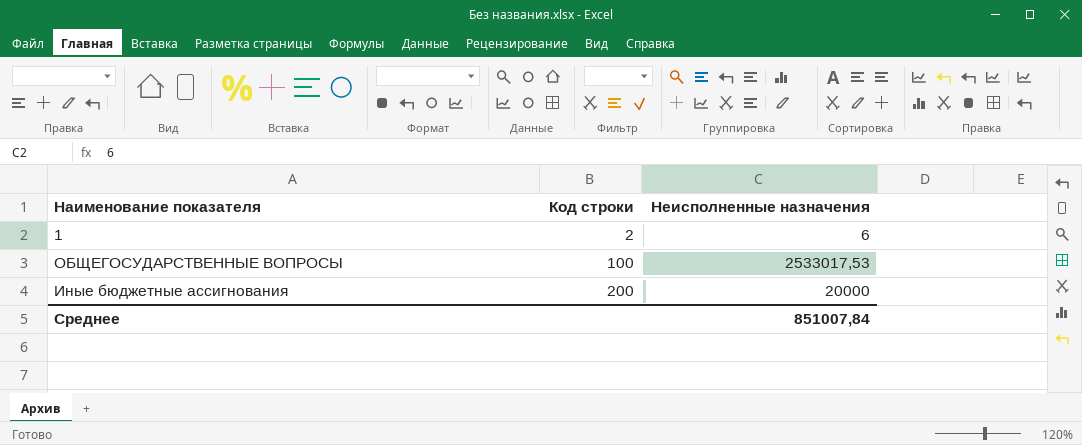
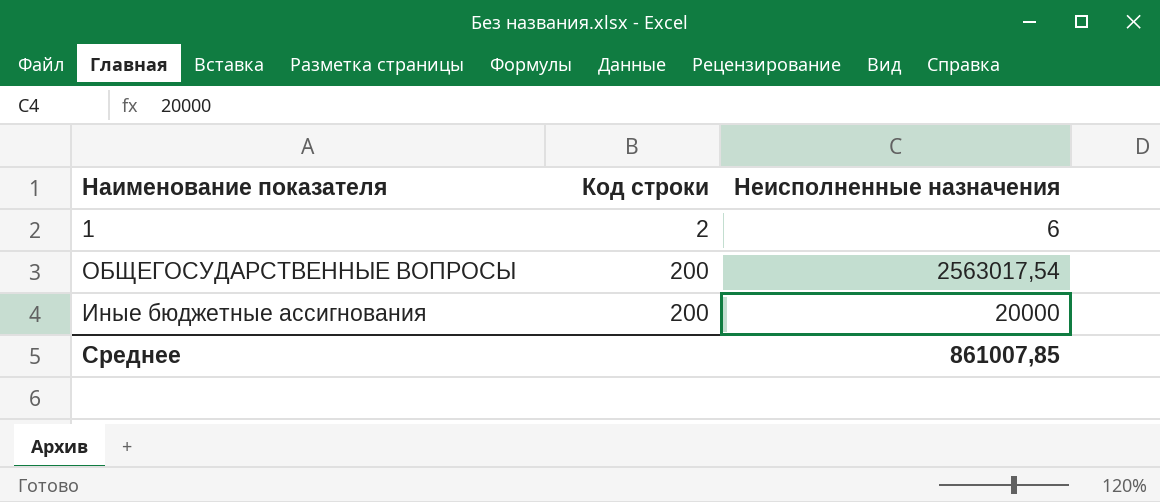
ОБЩЕГОСУДАРСТВЕННЫЕ ВОПРОСЫ | Код строки: 100 -> 200
ОБЩЕГОСУДАРСТВЕННЫЕ ВОПРОСЫ | Неисполненные назначения: 2533017,53 -> 2563017,54
Среднее | Неисполненные назначения: 851007,84 -> 861007,85

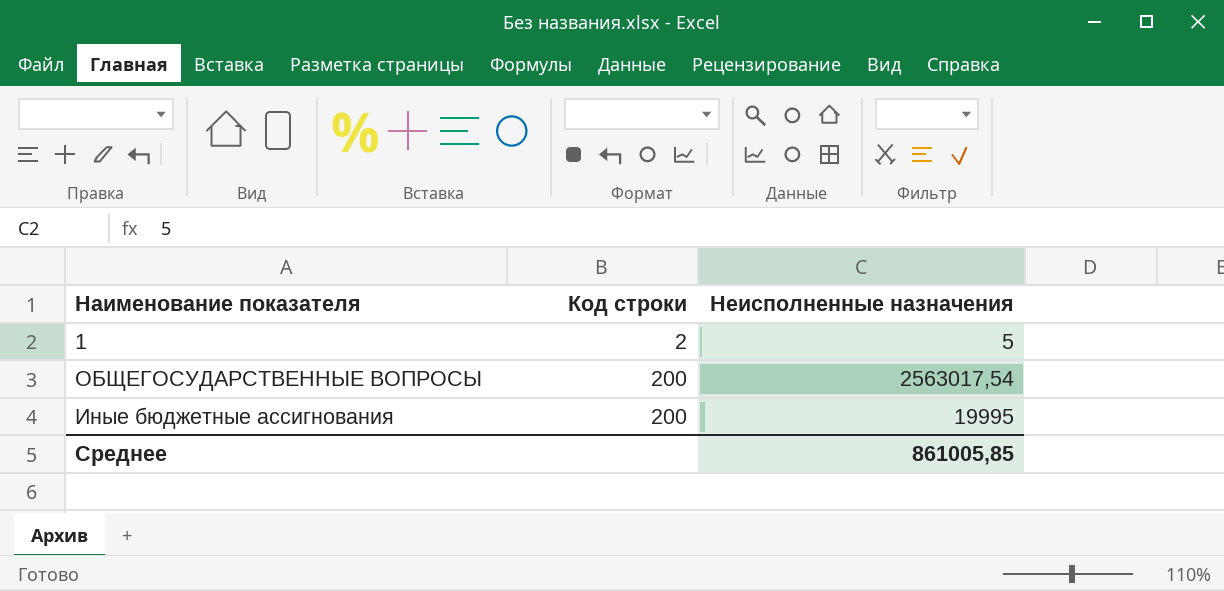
1 | Неисполненные назначения: 6 -> 5
Иные бюджетные ассигнования | Неисполненные назначения: 20000 -> 19995
Среднее | Неисполненные назначения: 861007,85 -> 861005,85

